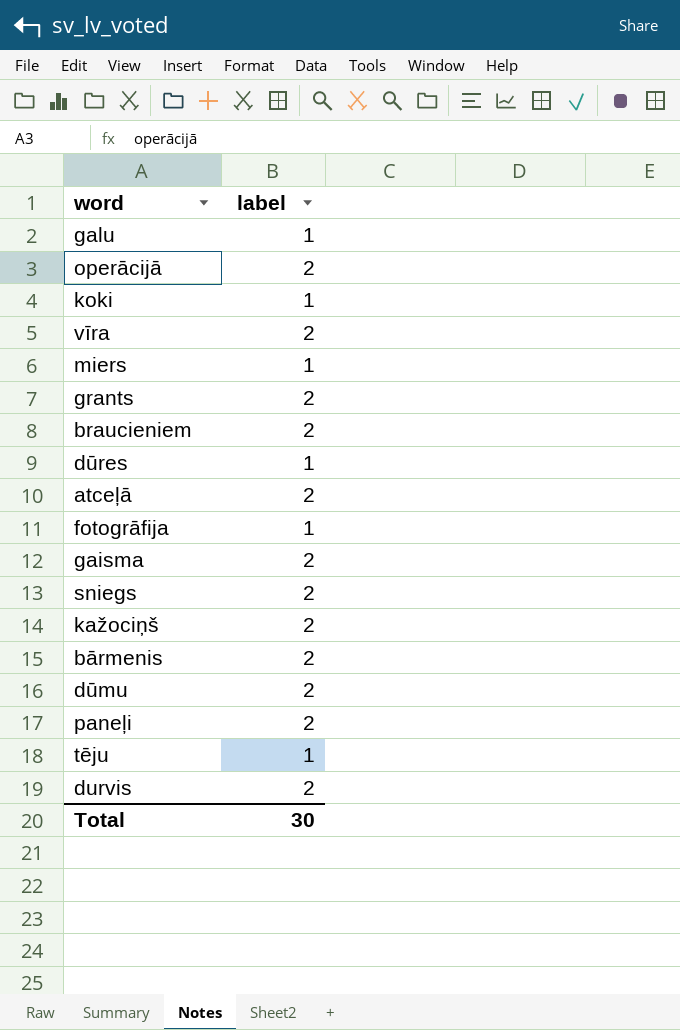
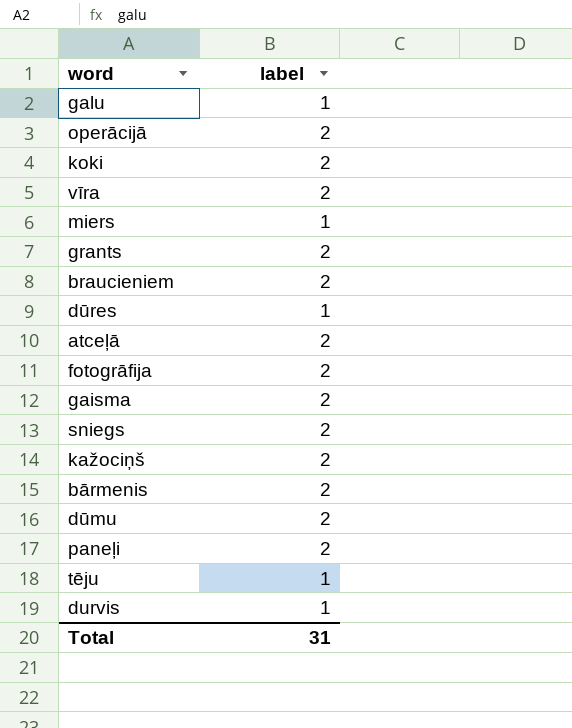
koki | label: 1 -> 2
fotogrāfija | label: 1 -> 2
durvis | label: 2 -> 1
Total | label: 30 -> 31

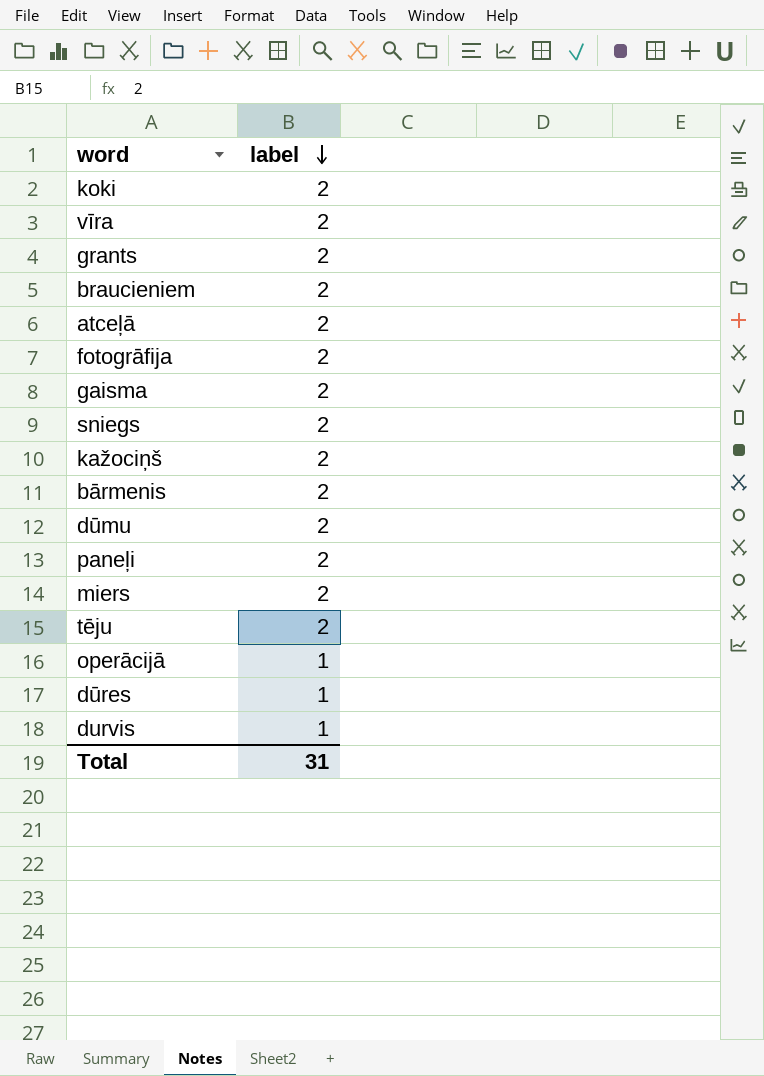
row order: none -> label descending
row galu: 1 -> none
miers | label: 1 -> 2
tēju | label: 1 -> 2
operācijā | label: 2 -> 1

